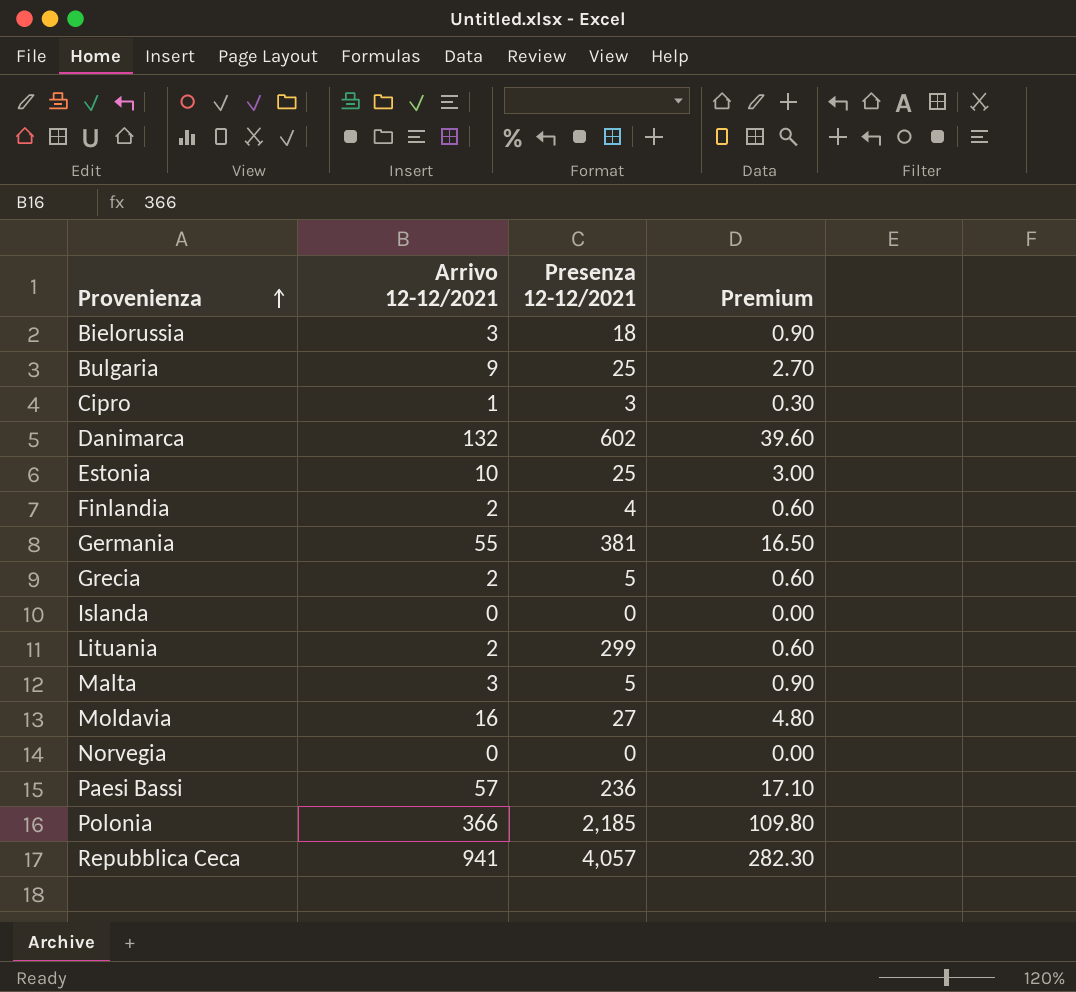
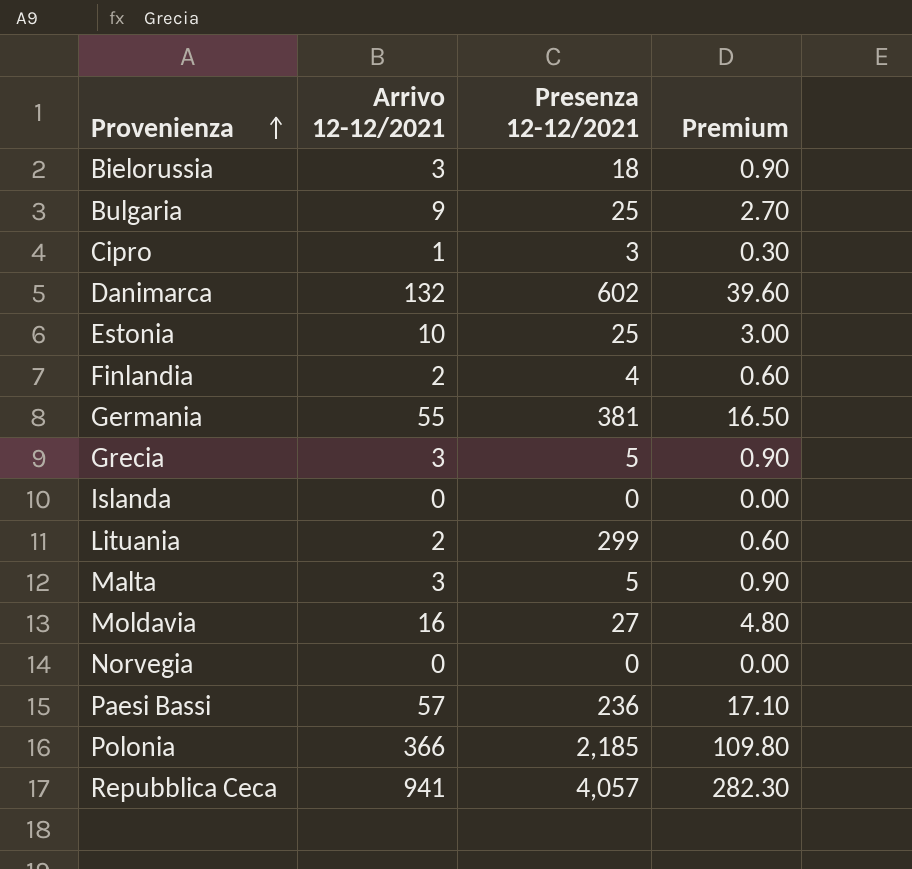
Grecia | Arrivo 12-12/2021: 2 -> 3
Grecia | Premium: 0.60 -> 0.90

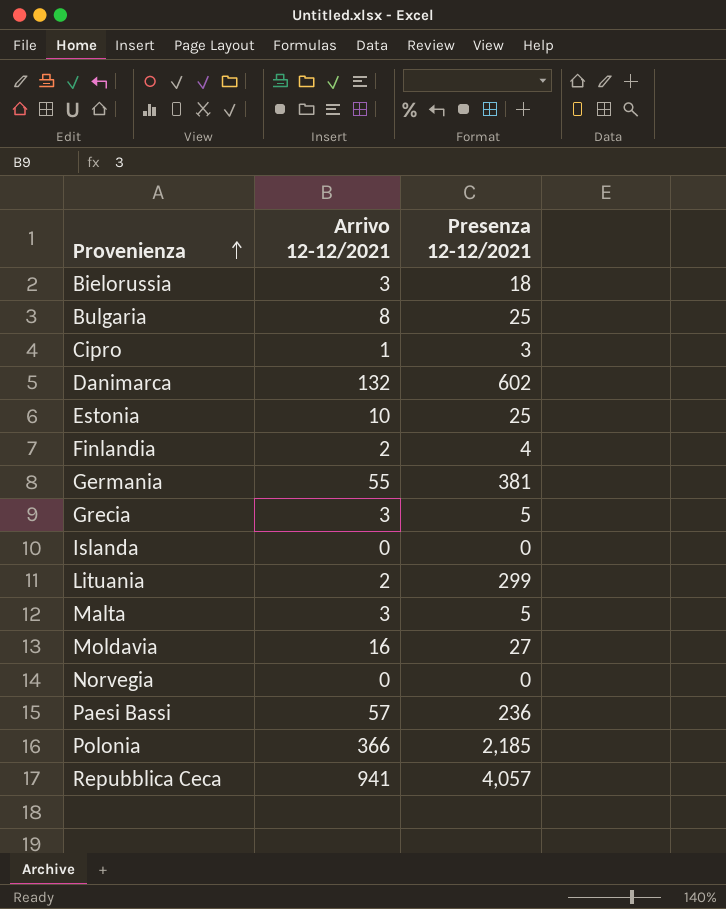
column Premium | formula: [Arrivo 12-12/2021] * 0.3 -> none
Bulgaria | Arrivo 12-12/2021: 9 -> 8

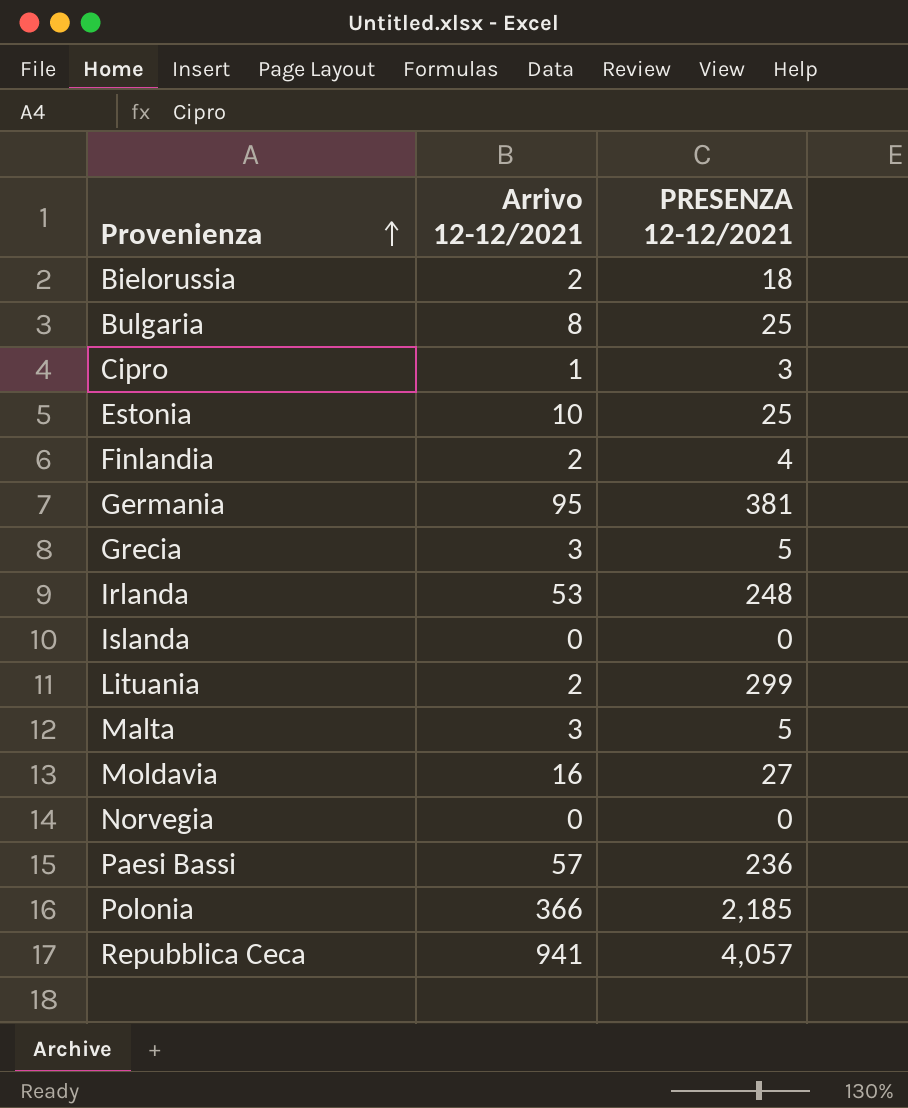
column name: Presenza 12-12/2021 -> PRESENZA 12-12/2021
row Danimarca: 132 | 602 -> none
Bielorussia | Arrivo 12-12/2021: 3 -> 2
Germania | Arrivo 12-12/2021: 55 -> 95
row Irlanda: none -> 53 | 248

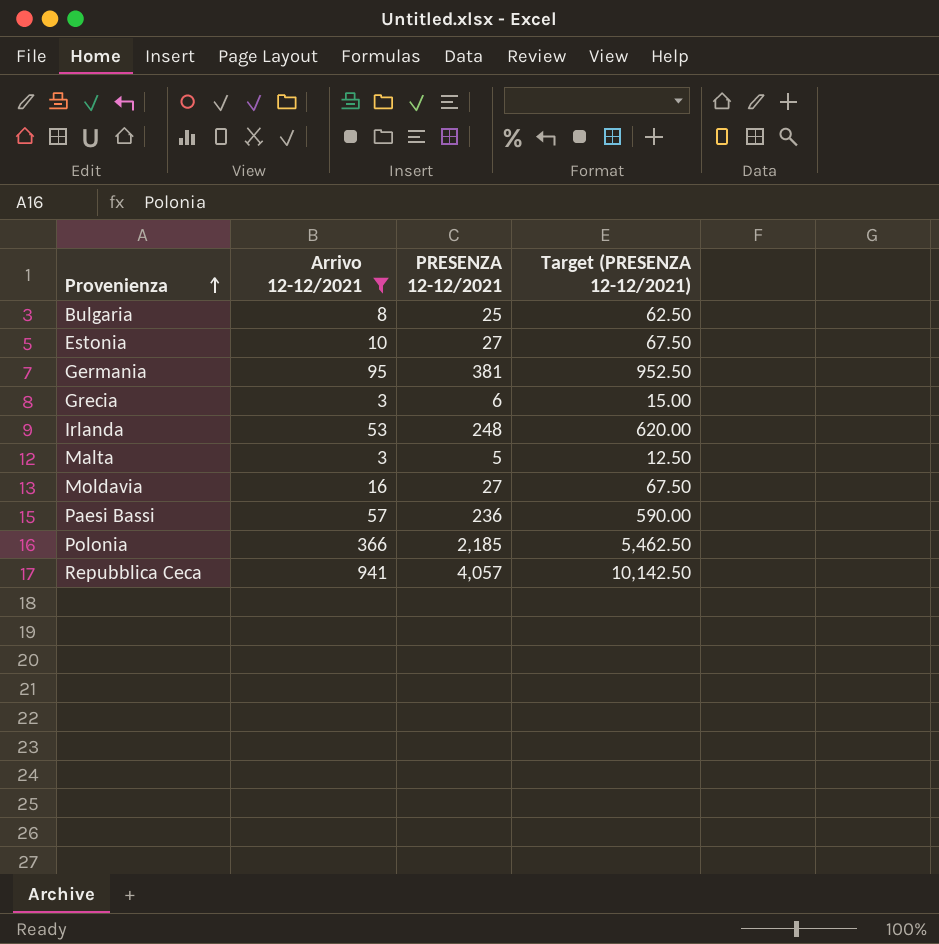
filter: none -> Arrivo 12-12/2021 >= 3
column Target (PRESENZA 12-12/2021) | formula: none -> [PRESENZA 12-12/2021] * 2.5
Estonia | PRESENZA 12-12/2021: 25 -> 27
Grecia | PRESENZA 12-12/2021: 5 -> 6

